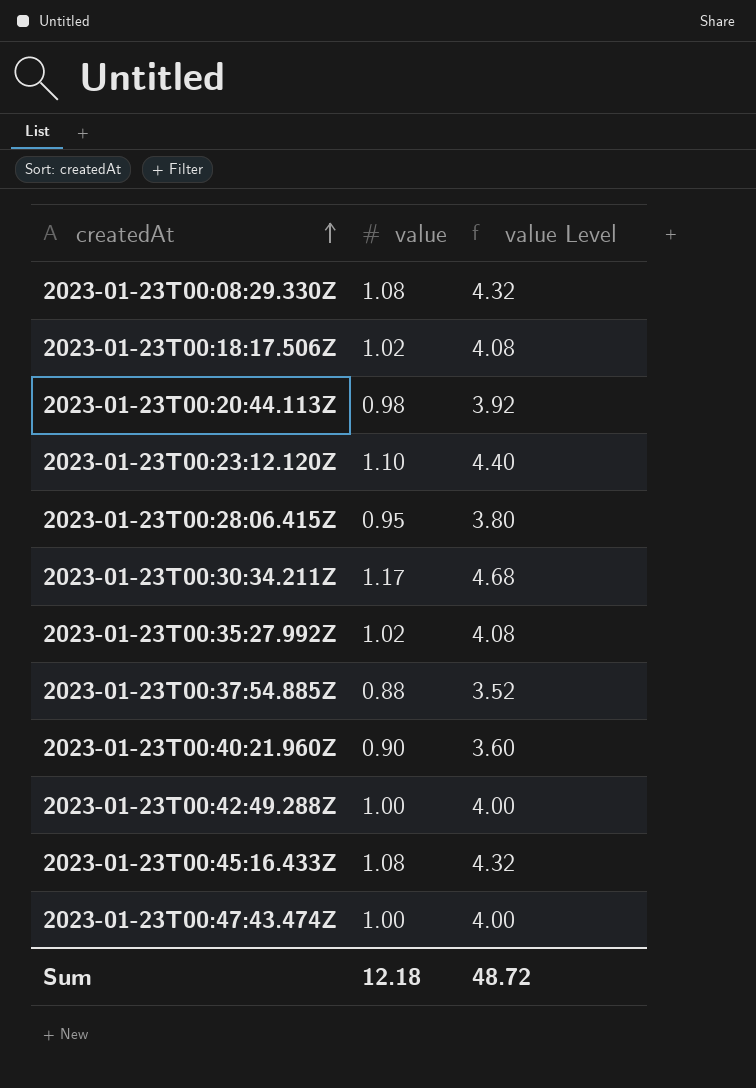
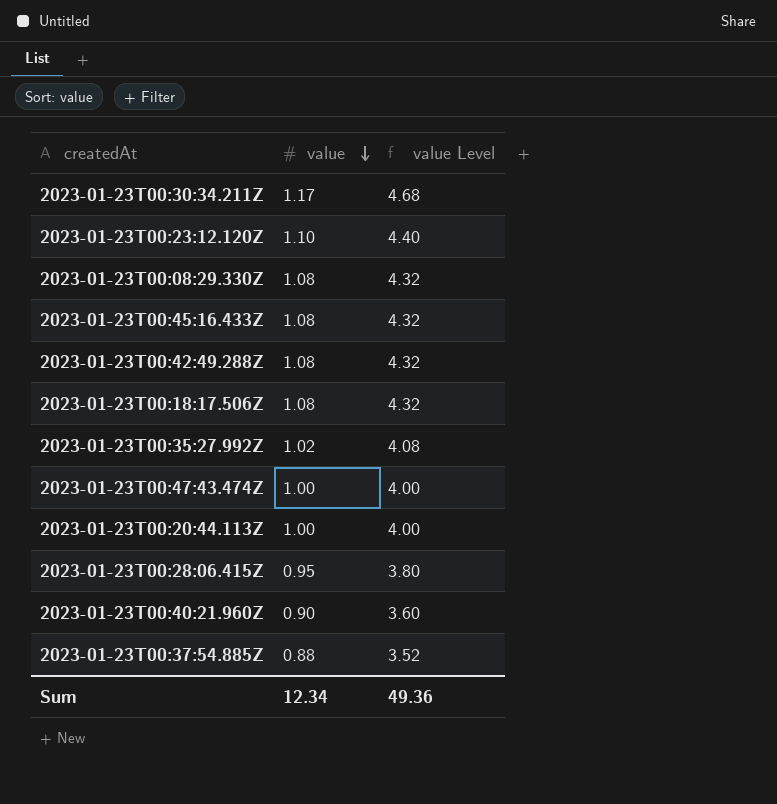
row order: createdAt ascending -> value descending
2023-01-23T00:42:49.288Z | value: 1.00 -> 1.08
2023-01-23T00:42:49.288Z | value Level: 4.00 -> 4.32
2023-01-23T00:18:17.506Z | value: 1.02 -> 1.08
2023-01-23T00:18:17.506Z | value Level: 4.08 -> 4.32
2023-01-23T00:20:44.113Z | value: 0.98 -> 1.00
2023-01-23T00:20:44.113Z | value Level: 3.92 -> 4.00
Sum | value: 12.18 -> 12.34
Sum | value Level: 48.72 -> 49.36

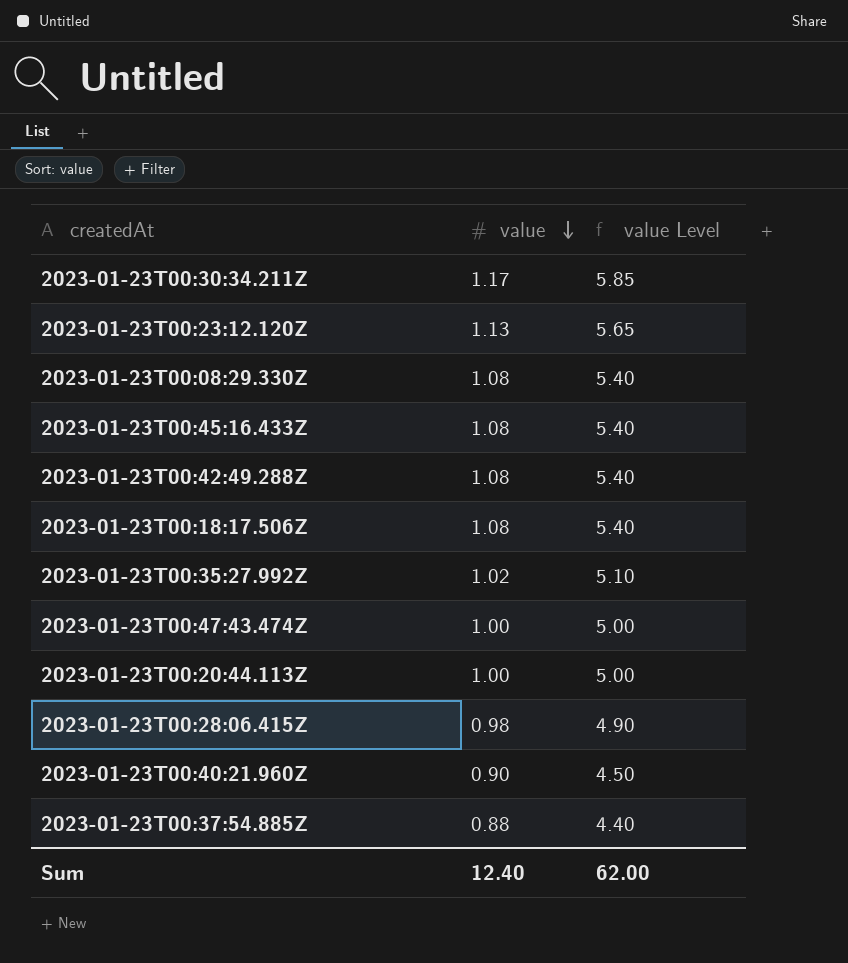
column value Level | formula: [value] * 4 -> [value] * 5
2023-01-23T00:23:12.120Z | value: 1.10 -> 1.13
2023-01-23T00:28:06.415Z | value: 0.95 -> 0.98
Sum | value: 12.34 -> 12.40
Sum | value Level: 49.36 -> 62.00

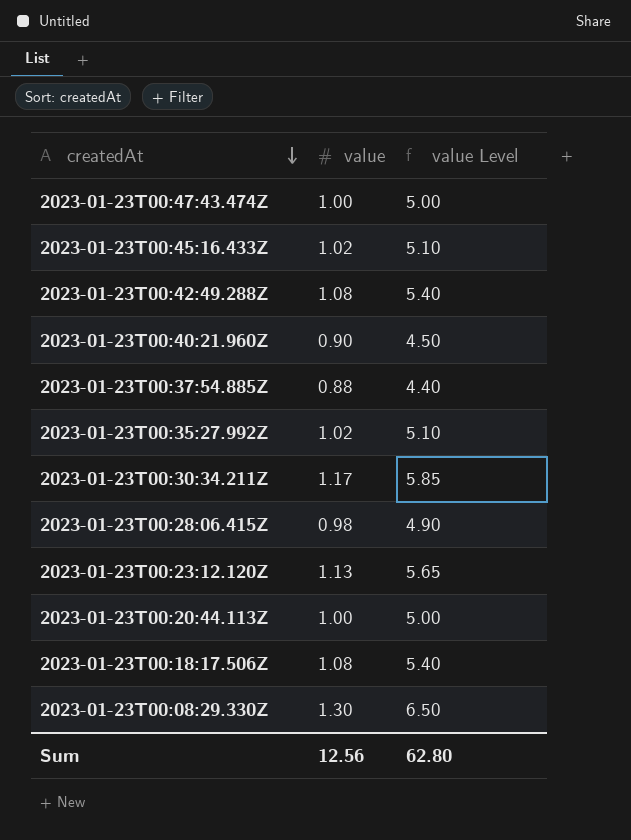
row order: value descending -> createdAt descending
2023-01-23T00:45:16.433Z | value: 1.08 -> 1.02
2023-01-23T00:45:16.433Z | value Level: 5.40 -> 5.10
2023-01-23T00:08:29.330Z | value: 1.08 -> 1.30
2023-01-23T00:08:29.330Z | value Level: 5.40 -> 6.50
Sum | value: 12.40 -> 12.56
Sum | value Level: 62.00 -> 62.80

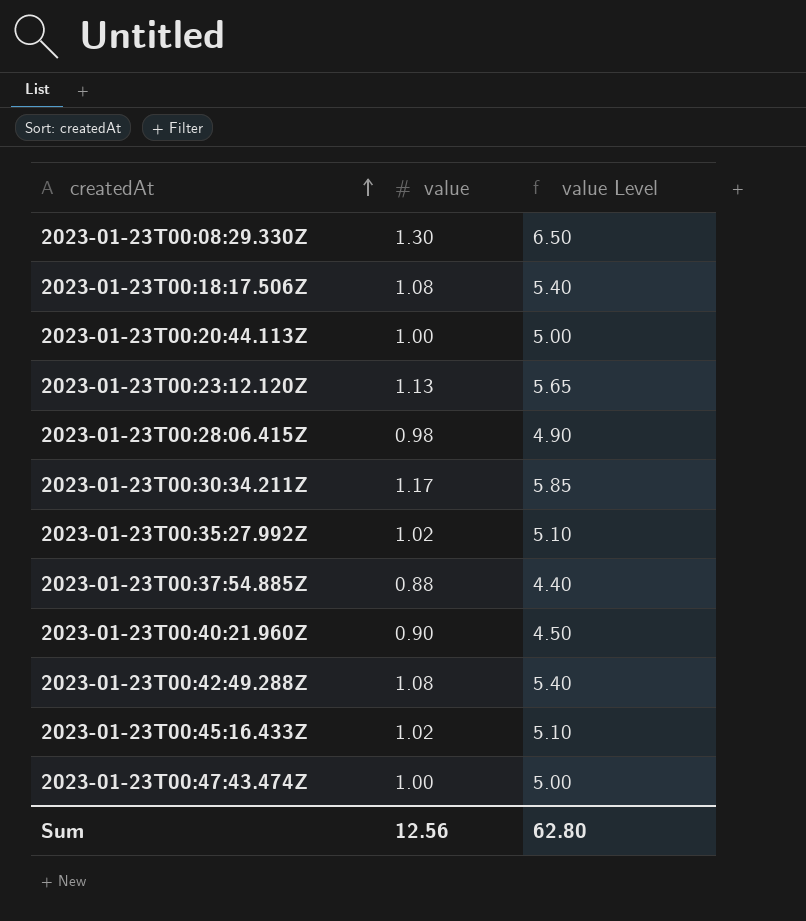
row order: createdAt descending -> createdAt ascending

